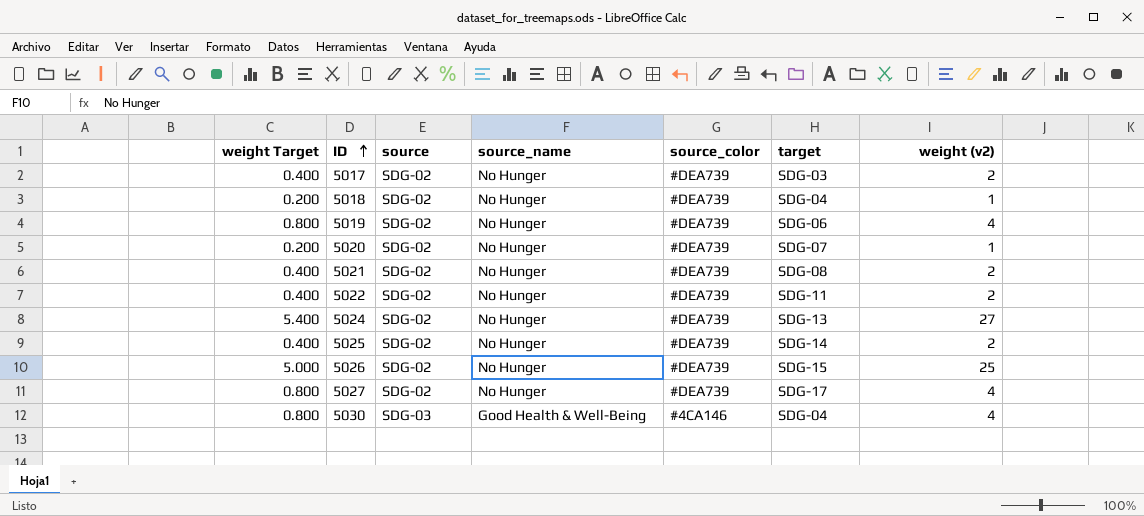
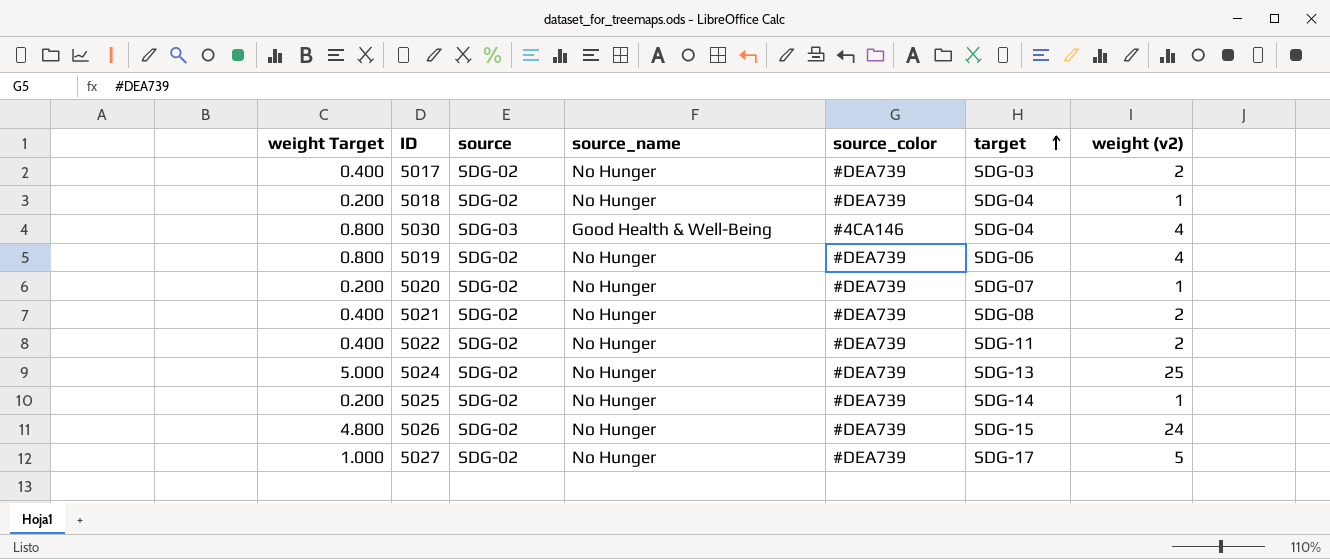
row order: ID ascending -> target ascending
5024 | weight Target: 5.400 -> 5.000
5024 | weight (v2): 27 -> 25
5025 | weight Target: 0.400 -> 0.200
5025 | weight (v2): 2 -> 1
5026 | weight Target: 5.000 -> 4.800
5026 | weight (v2): 25 -> 24
5027 | weight Target: 0.800 -> 1.000
5027 | weight (v2): 4 -> 5

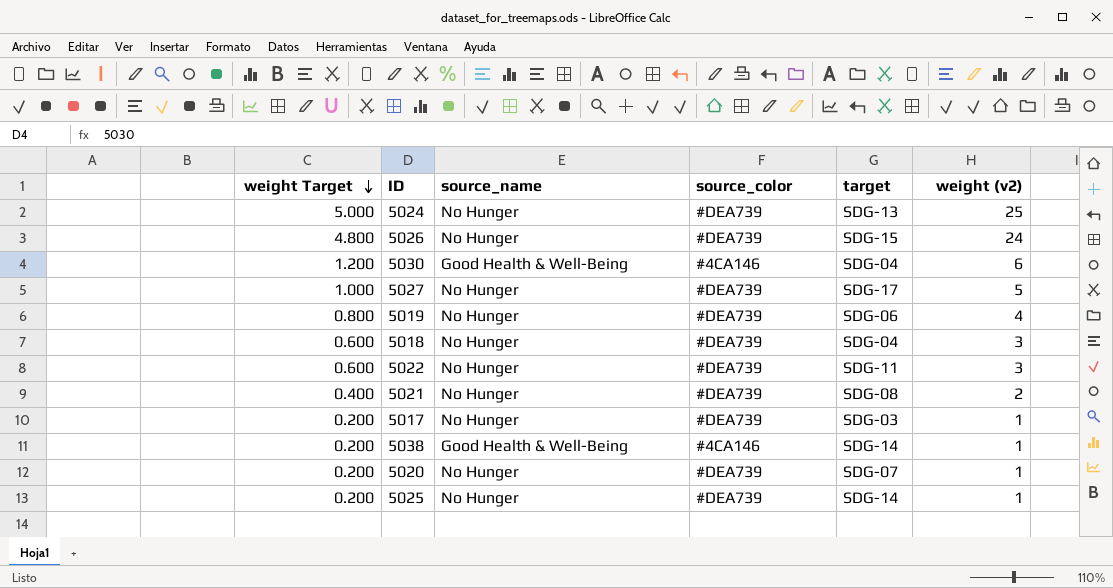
row order: target ascending -> weight Target descending
column source | position: 3 -> none
5030 | weight Target: 0.800 -> 1.200
5030 | weight (v2): 4 -> 6
5018 | weight Target: 0.200 -> 0.600
5018 | weight (v2): 1 -> 3
5022 | weight Target: 0.400 -> 0.600
5022 | weight (v2): 2 -> 3
5017 | weight Target: 0.400 -> 0.200
5017 | weight (v2): 2 -> 1
row 5038: none -> 0.200 | Good Health & Well-Being | #4CA146 | SDG-14 | 1

